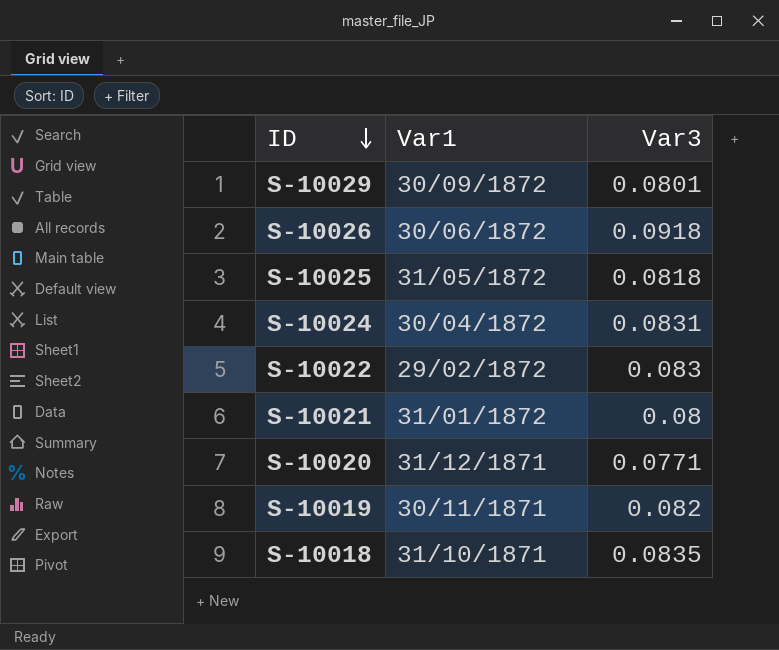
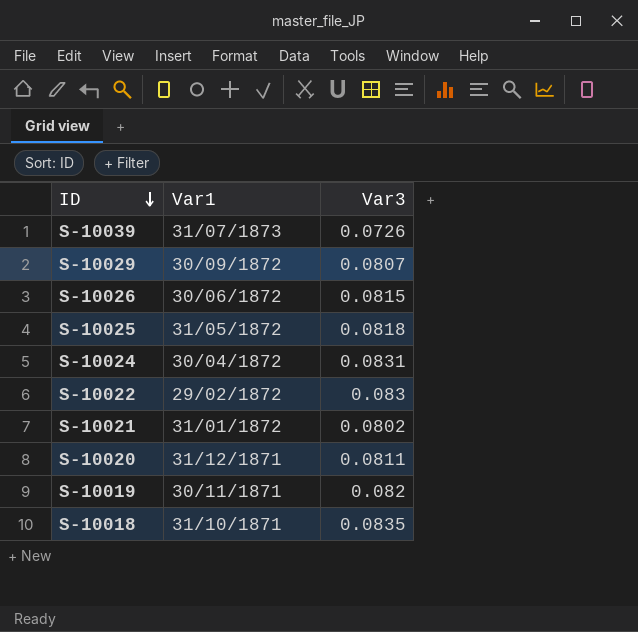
row S-10039: none -> 31/07/1873 | 0.0726
S-10029 | Var3: 0.0801 -> 0.0807
S-10026 | Var3: 0.0918 -> 0.0815
S-10021 | Var3: 0.08 -> 0.0802
S-10020 | Var3: 0.0771 -> 0.0811

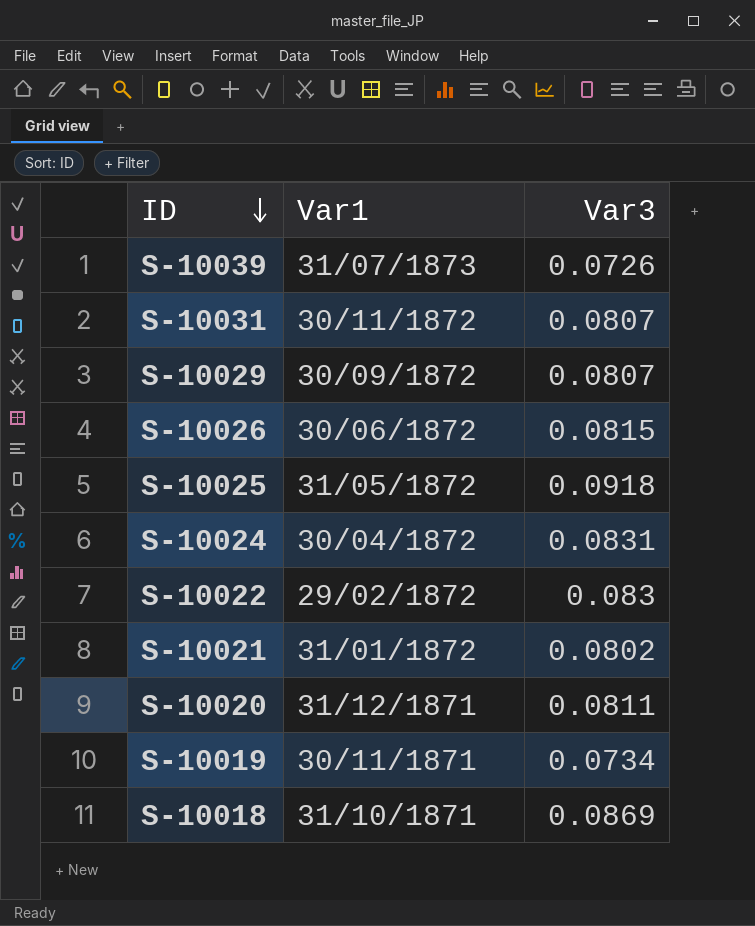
row S-10031: none -> 30/11/1872 | 0.0807
S-10025 | Var3: 0.0818 -> 0.0918
S-10019 | Var3: 0.082 -> 0.0734
S-10018 | Var3: 0.0835 -> 0.0869

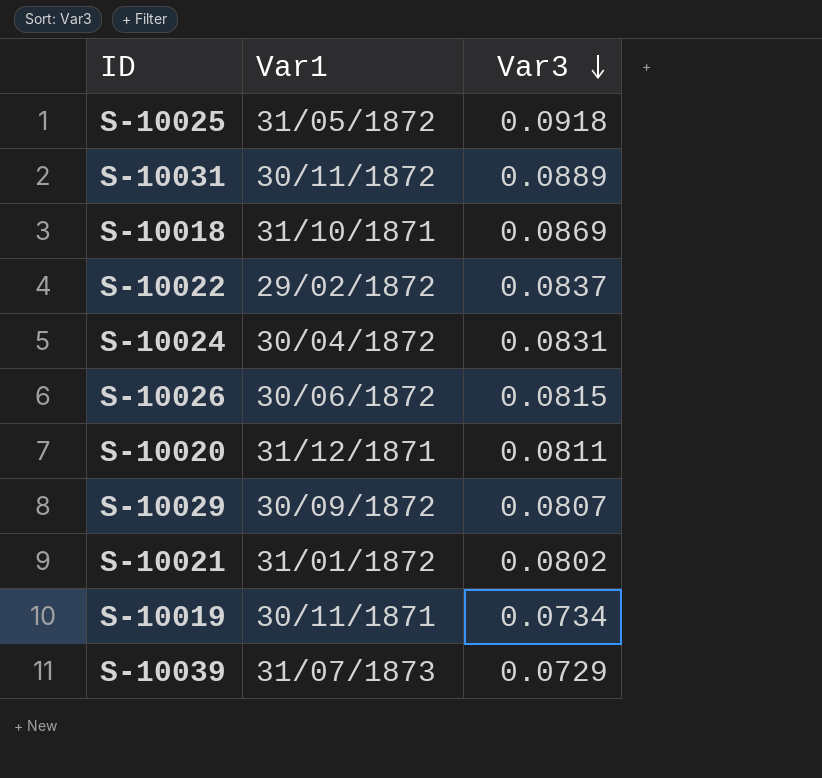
row order: ID descending -> Var3 descending
S-10031 | Var3: 0.0807 -> 0.0889
S-10022 | Var3: 0.083 -> 0.0837
S-10039 | Var3: 0.0726 -> 0.0729

